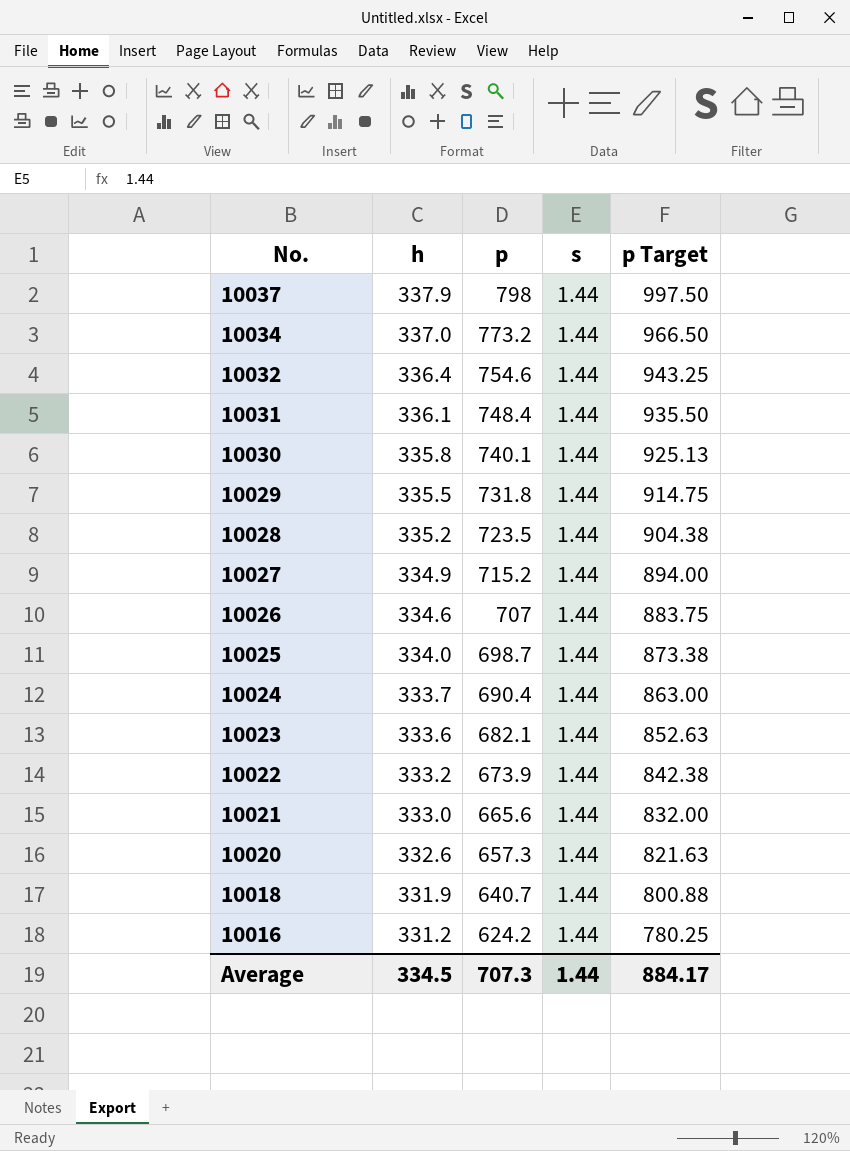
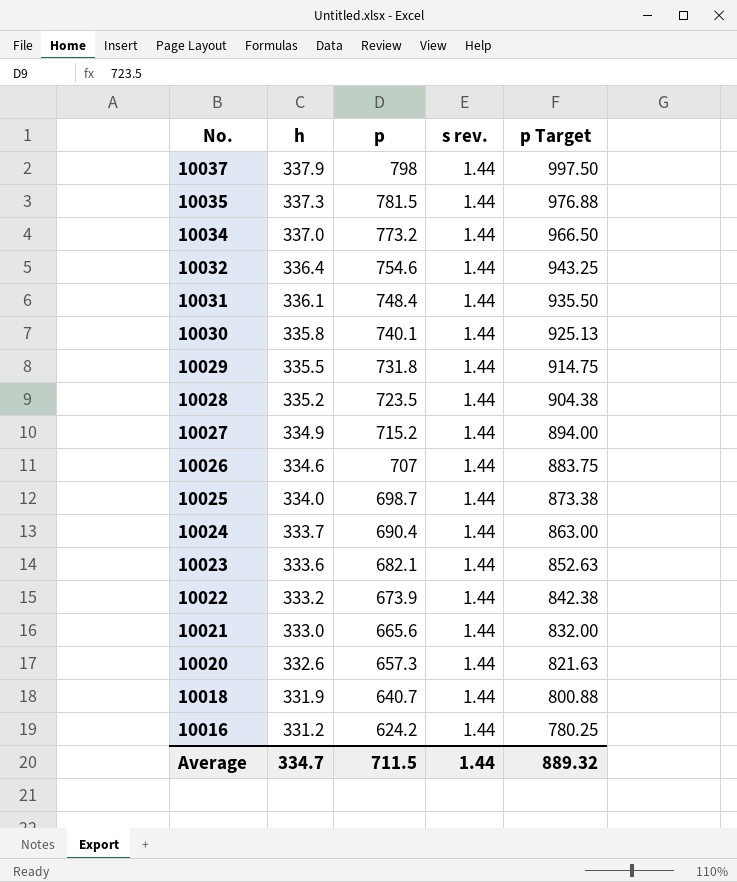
column name: s -> s rev.
row 10035: none -> 337.3 | 781.5 | 1.44 | 976.88
Average | h: 334.5 -> 334.7
Average | p: 707.3 -> 711.5
Average | p Target: 884.17 -> 889.32

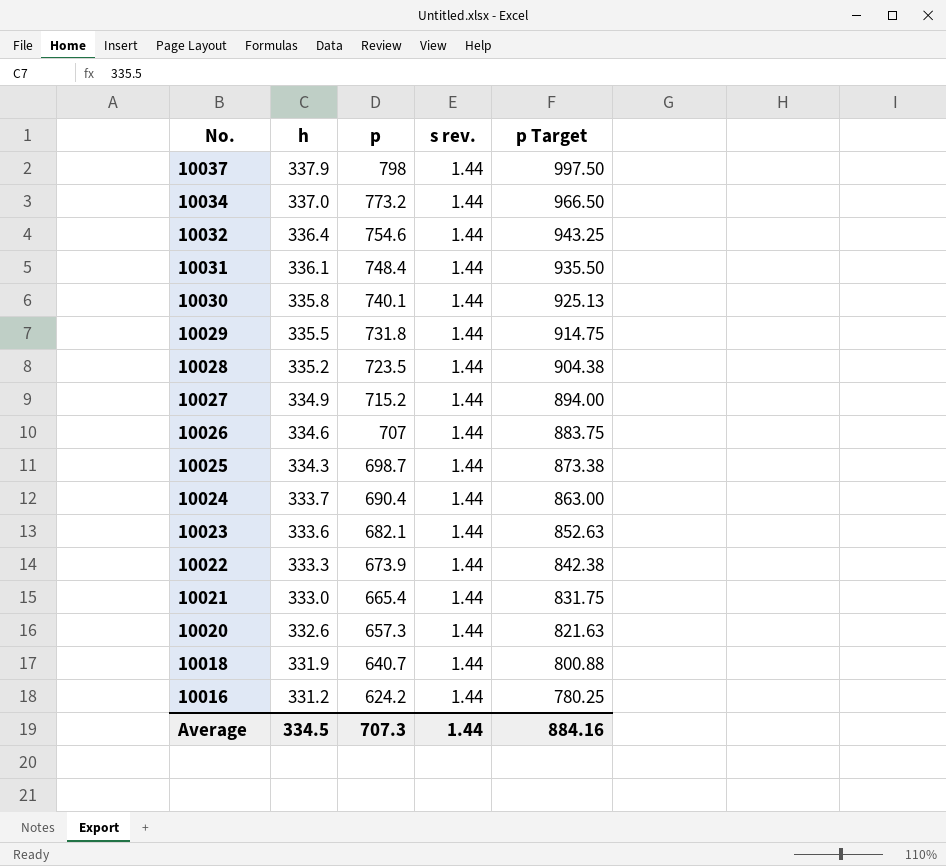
row 10035: 337.3 | 781.5 | 1.44 | 976.88 -> none
10025 | h: 334.0 -> 334.3
10022 | h: 333.2 -> 333.3
10021 | p: 665.6 -> 665.4
10021 | p Target: 832.00 -> 831.75
Average | h: 334.7 -> 334.5
Average | p: 711.5 -> 707.3
Average | p Target: 889.32 -> 884.16

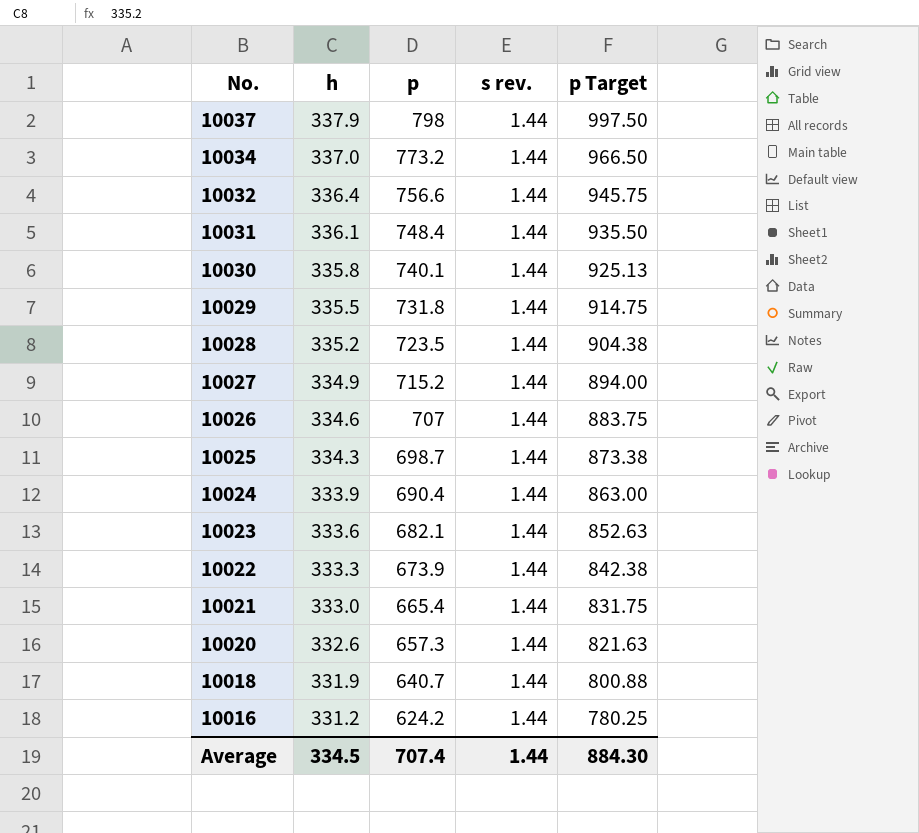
10032 | p: 754.6 -> 756.6
10032 | p Target: 943.25 -> 945.75
10024 | h: 333.7 -> 333.9
Average | p: 707.3 -> 707.4
Average | p Target: 884.16 -> 884.30

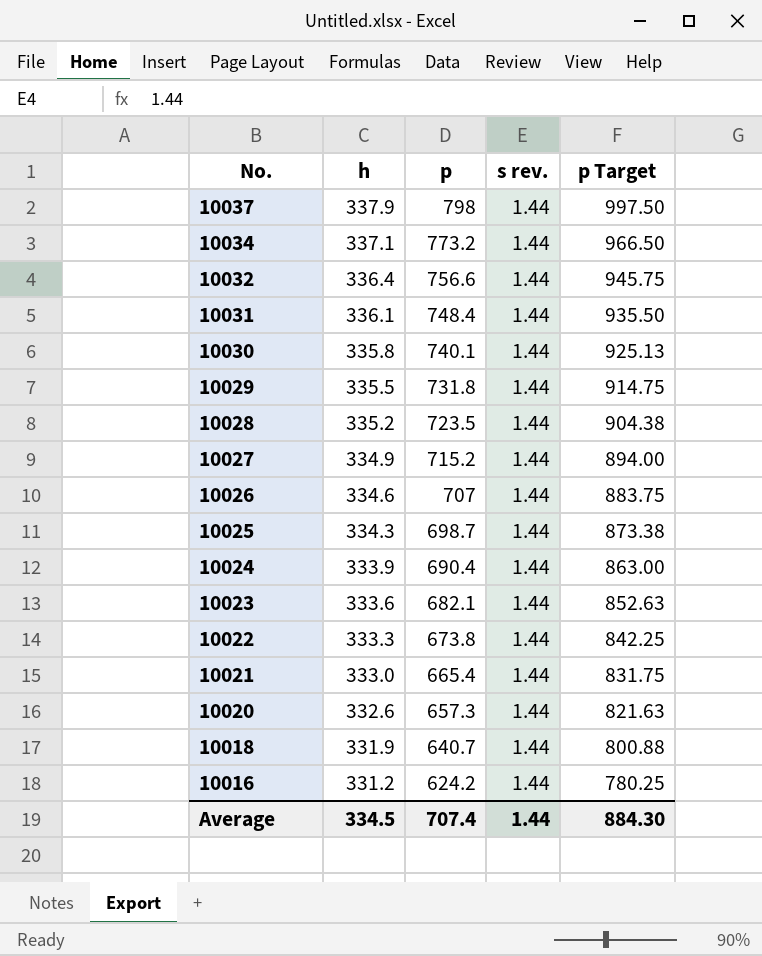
10034 | h: 337.0 -> 337.1
10022 | p: 673.9 -> 673.8
10022 | p Target: 842.38 -> 842.25

